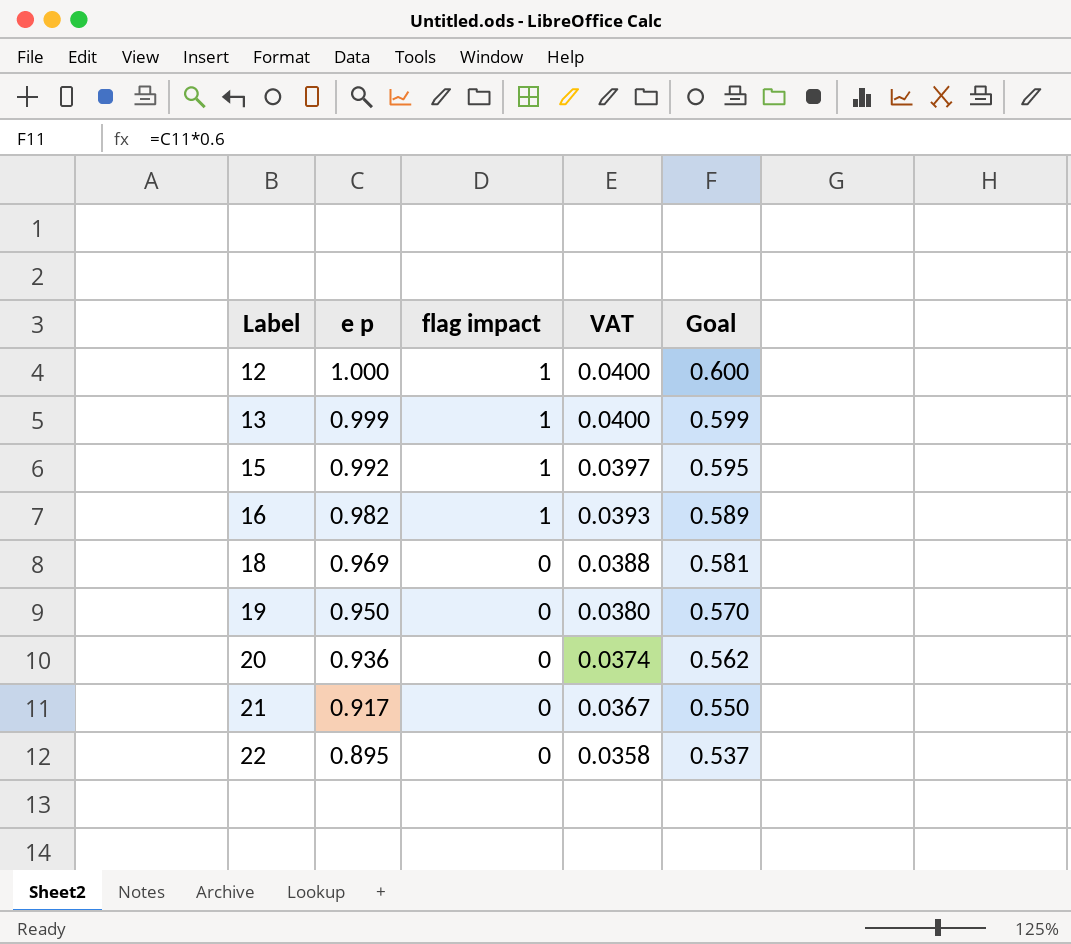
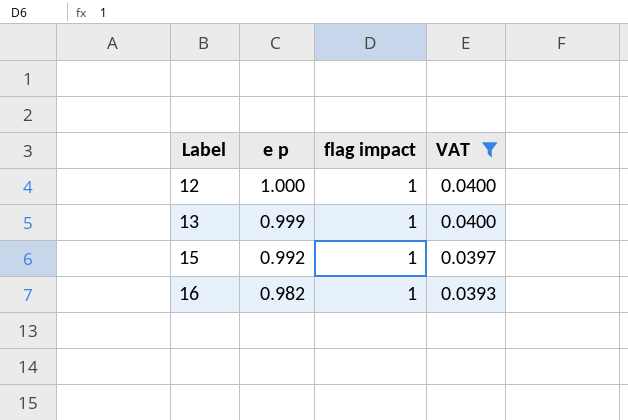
filter: none -> VAT >= 0.0393
column Goal | formula: [e p] * 0.6 -> none

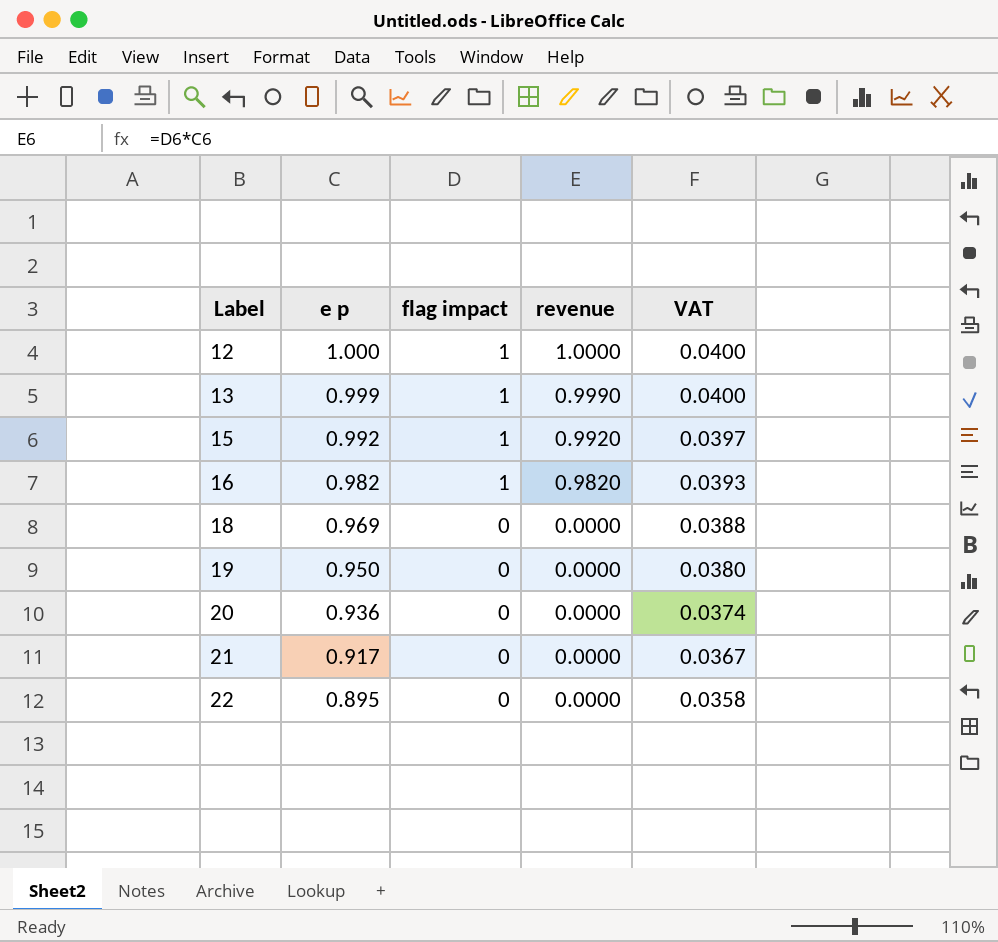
filter: VAT >= 0.0393 -> none
column revenue | formula: none -> [e p] * [flag impact]

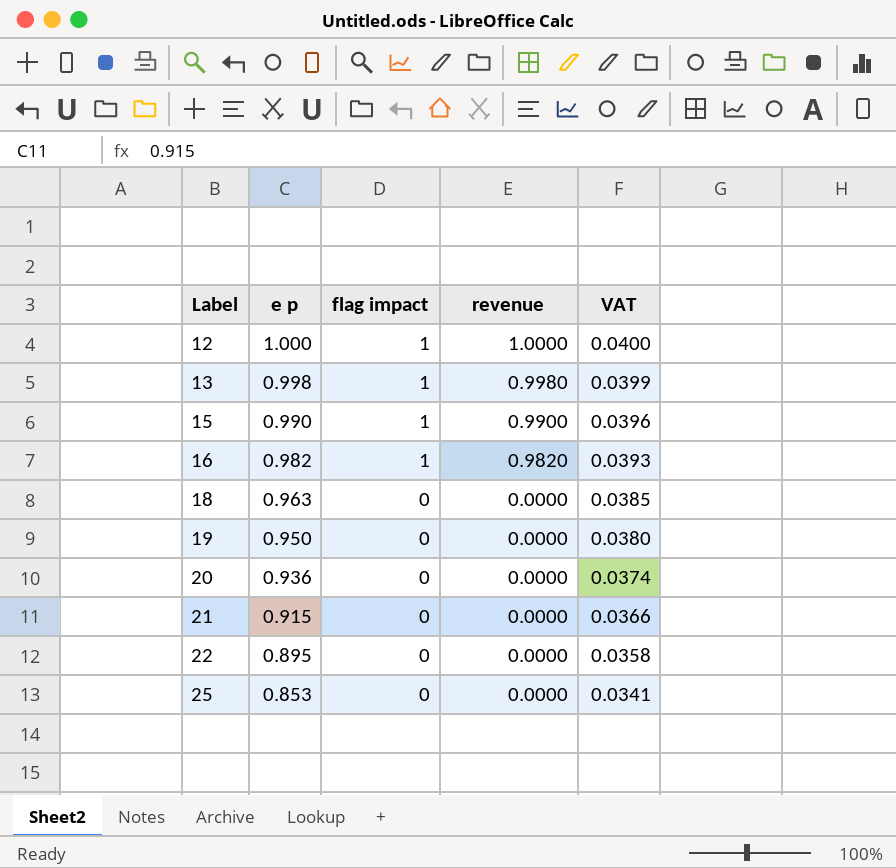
13 | e p: 0.999 -> 0.998
13 | revenue: 0.9990 -> 0.9980
13 | VAT: 0.0400 -> 0.0399
15 | e p: 0.992 -> 0.990
15 | revenue: 0.9920 -> 0.9900
15 | VAT: 0.0397 -> 0.0396
18 | e p: 0.969 -> 0.963
18 | VAT: 0.0388 -> 0.0385
21 | e p: 0.917 -> 0.915
21 | VAT: 0.0367 -> 0.0366
row 25: none -> 0.853 | 0 | 0.0000 | 0.0341

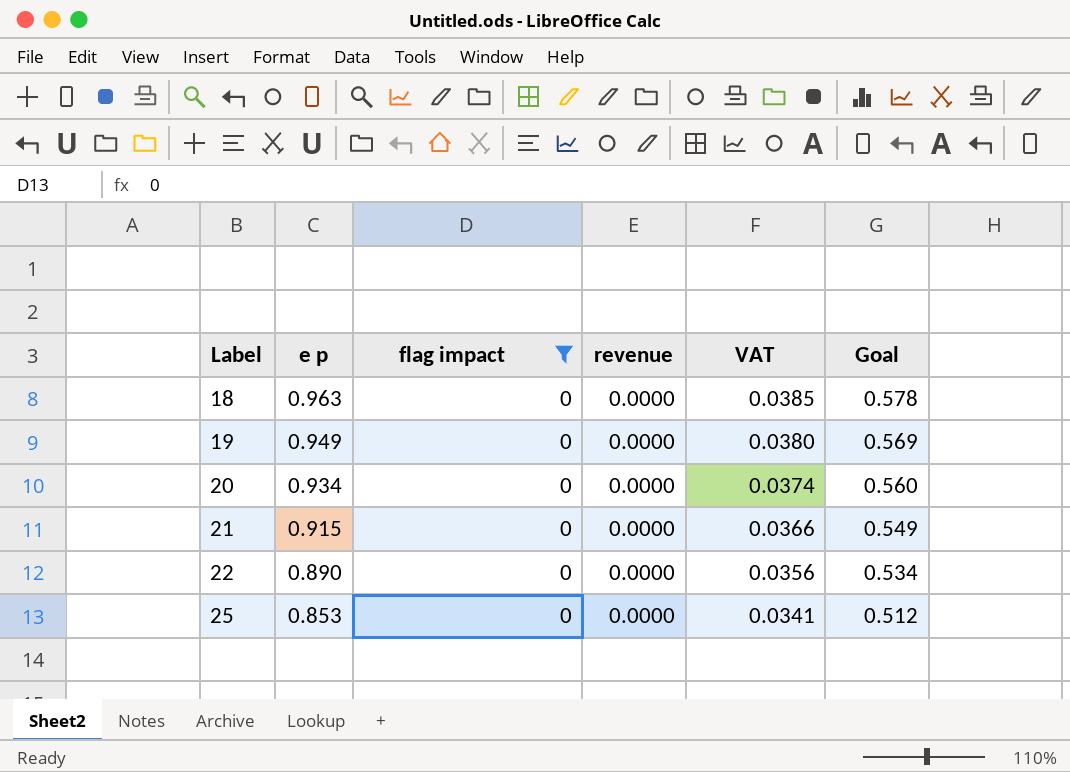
filter: none -> flag impact = 0
column Goal | formula: none -> [e p] * 0.6
19 | e p: 0.950 -> 0.949
20 | e p: 0.936 -> 0.934
22 | e p: 0.895 -> 0.890
22 | VAT: 0.0358 -> 0.0356

